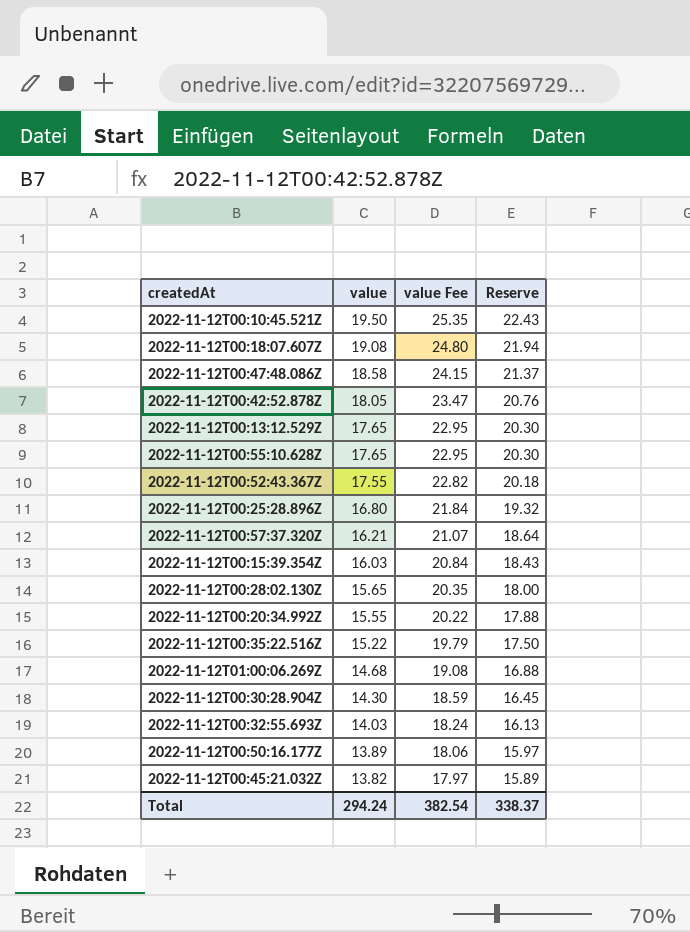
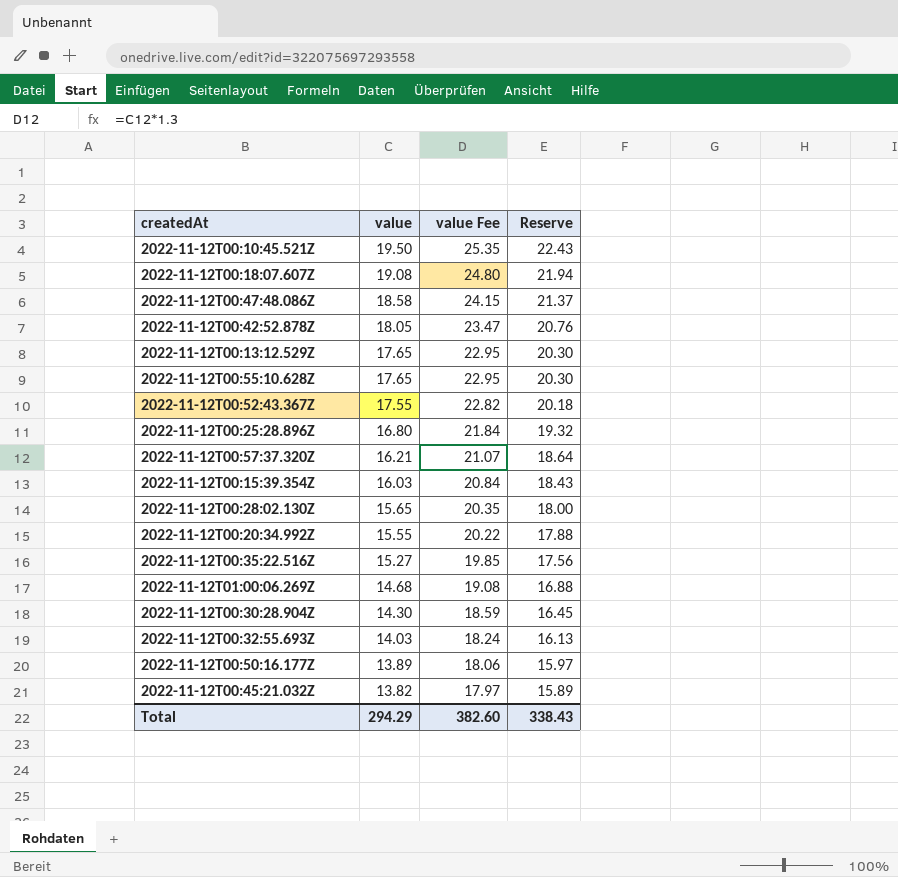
2022-11-12T00:35:22.516Z | value: 15.22 -> 15.27
2022-11-12T00:35:22.516Z | value Fee: 19.79 -> 19.85
2022-11-12T00:35:22.516Z | Reserve: 17.50 -> 17.56
Total | value: 294.24 -> 294.29
Total | value Fee: 382.54 -> 382.60
Total | Reserve: 338.37 -> 338.43

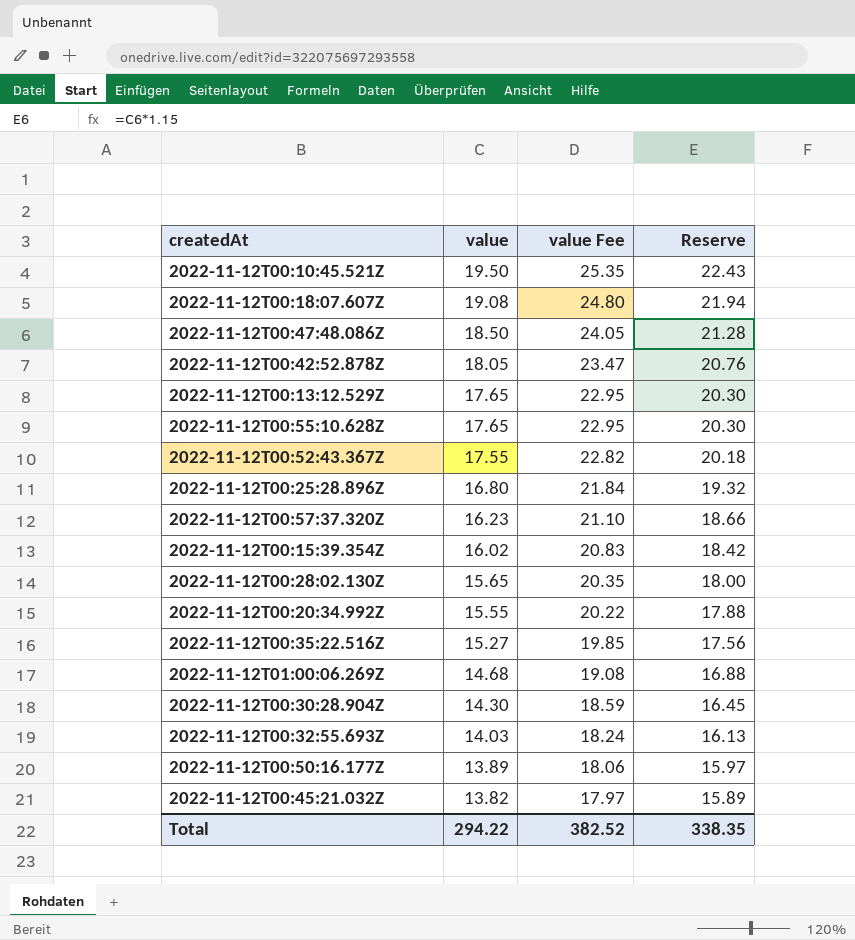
2022-11-12T00:47:48.086Z | value: 18.58 -> 18.50
2022-11-12T00:47:48.086Z | value Fee: 24.15 -> 24.05
2022-11-12T00:47:48.086Z | Reserve: 21.37 -> 21.28
2022-11-12T00:57:37.320Z | value: 16.21 -> 16.23
2022-11-12T00:57:37.320Z | value Fee: 21.07 -> 21.10
2022-11-12T00:57:37.320Z | Reserve: 18.64 -> 18.66
2022-11-12T00:15:39.354Z | value: 16.03 -> 16.02
2022-11-12T00:15:39.354Z | value Fee: 20.84 -> 20.83
2022-11-12T00:15:39.354Z | Reserve: 18.43 -> 18.42
Total | value: 294.29 -> 294.22
Total | value Fee: 382.60 -> 382.52
Total | Reserve: 338.43 -> 338.35

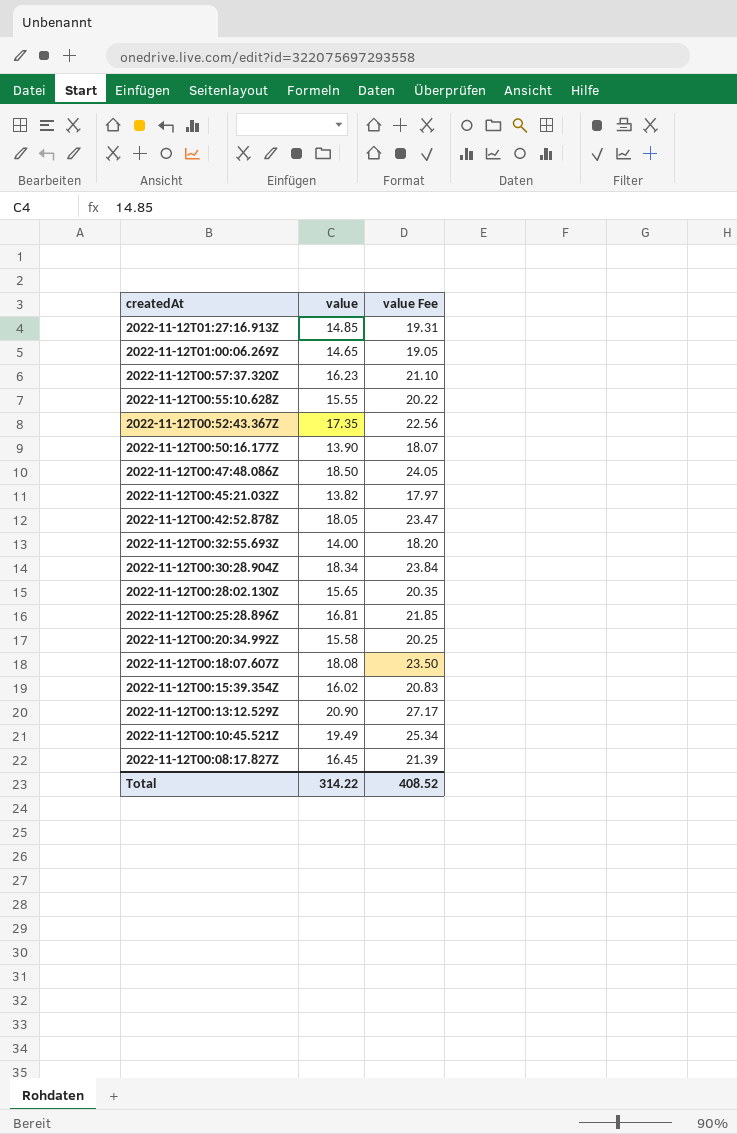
row order: value descending -> createdAt descending
column Reserve | formula: [value] * 1.15 -> none
row 2022-11-12T00:35:22.516Z: 15.27 | 19.85 | 17.56 -> none
row 2022-11-12T01:27:16.913Z: none -> 14.85 | 19.31
2022-11-12T01:00:06.269Z | value: 14.68 -> 14.65
2022-11-12T01:00:06.269Z | value Fee: 19.08 -> 19.05
2022-11-12T00:55:10.628Z | value: 17.65 -> 15.55
2022-11-12T00:55:10.628Z | value Fee: 22.95 -> 20.22
2022-11-12T00:52:43.367Z | value: 17.55 -> 17.35
2022-11-12T00:52:43.367Z | value Fee: 22.82 -> 22.56
2022-11-12T00:50:16.177Z | value: 13.89 -> 13.90
2022-11-12T00:50:16.177Z | value Fee: 18.06 -> 18.07
2022-11-12T00:32:55.693Z | value: 14.03 -> 14.00
2022-11-12T00:32:55.693Z | value Fee: 18.24 -> 18.20
2022-11-12T00:30:28.904Z | value: 14.30 -> 18.34
2022-11-12T00:30:28.904Z | value Fee: 18.59 -> 23.84
2022-11-12T00:25:28.896Z | value: 16.80 -> 16.81
2022-11-12T00:25:28.896Z | value Fee: 21.84 -> 21.85
2022-11-12T00:20:34.992Z | value: 15.55 -> 15.58
2022-11-12T00:20:34.992Z | value Fee: 20.22 -> 20.25
2022-11-12T00:18:07.607Z | value: 19.08 -> 18.08
2022-11-12T00:18:07.607Z | value Fee: 24.80 -> 23.50
2022-11-12T00:13:12.529Z | value: 17.65 -> 20.90
2022-11-12T00:13:12.529Z | value Fee: 22.95 -> 27.17
2022-11-12T00:10:45.521Z | value: 19.50 -> 19.49
2022-11-12T00:10:45.521Z | value Fee: 25.35 -> 25.34
row 2022-11-12T00:08:17.827Z: none -> 16.45 | 21.39
Total | value: 294.22 -> 314.22
Total | value Fee: 382.52 -> 408.52

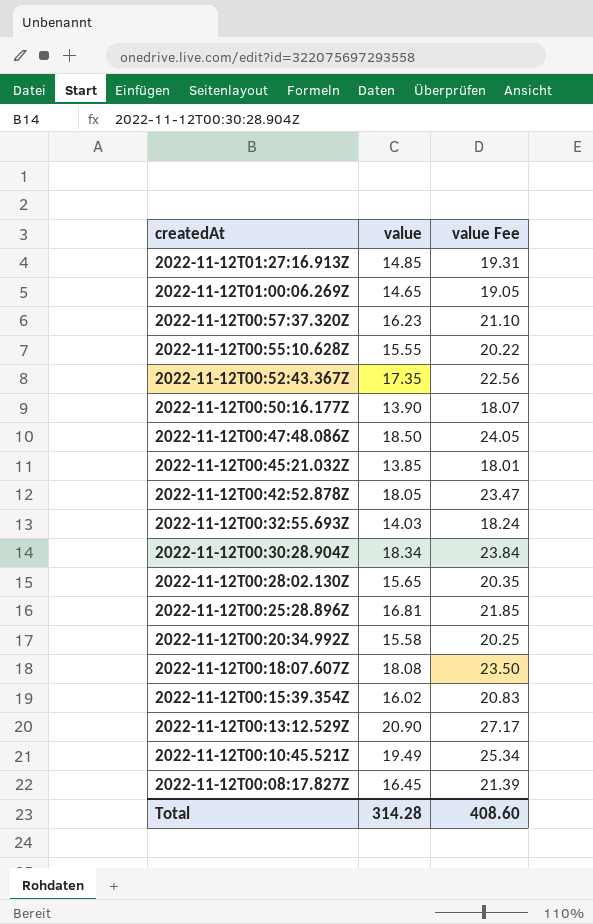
2022-11-12T00:45:21.032Z | value: 13.82 -> 13.85
2022-11-12T00:45:21.032Z | value Fee: 17.97 -> 18.01
2022-11-12T00:32:55.693Z | value: 14.00 -> 14.03
2022-11-12T00:32:55.693Z | value Fee: 18.20 -> 18.24
Total | value: 314.22 -> 314.28
Total | value Fee: 408.52 -> 408.60

